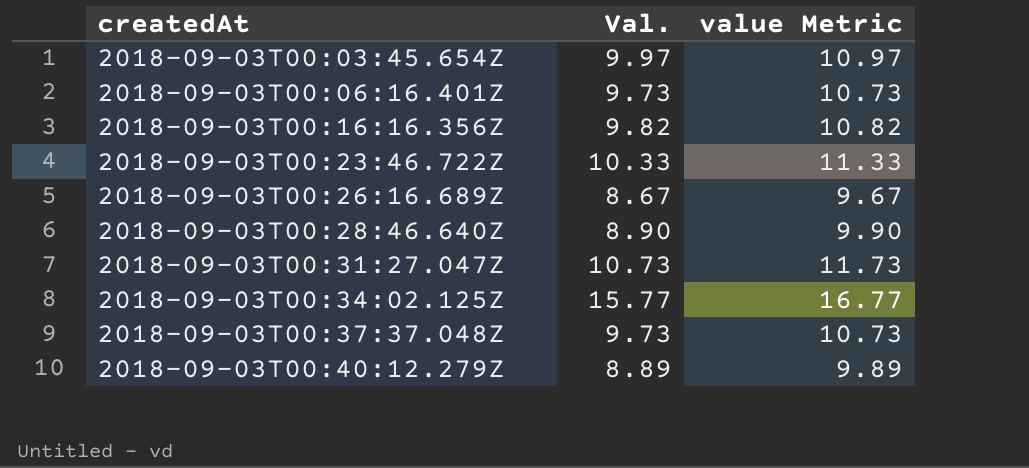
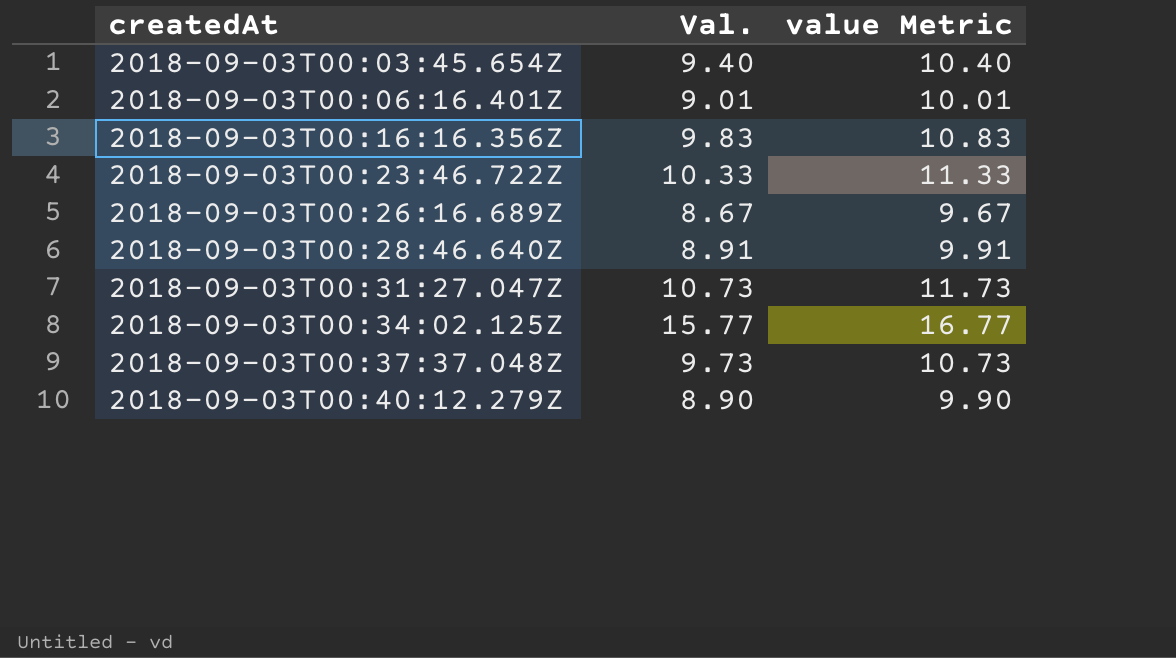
2018-09-03T00:03:45.654Z | Val.: 9.97 -> 9.40
2018-09-03T00:03:45.654Z | value Metric: 10.97 -> 10.40
2018-09-03T00:06:16.401Z | Val.: 9.73 -> 9.01
2018-09-03T00:06:16.401Z | value Metric: 10.73 -> 10.01
2018-09-03T00:16:16.356Z | Val.: 9.82 -> 9.83
2018-09-03T00:16:16.356Z | value Metric: 10.82 -> 10.83
2018-09-03T00:28:46.640Z | Val.: 8.90 -> 8.91
2018-09-03T00:28:46.640Z | value Metric: 9.90 -> 9.91
2018-09-03T00:40:12.279Z | Val.: 8.89 -> 8.90
2018-09-03T00:40:12.279Z | value Metric: 9.89 -> 9.90

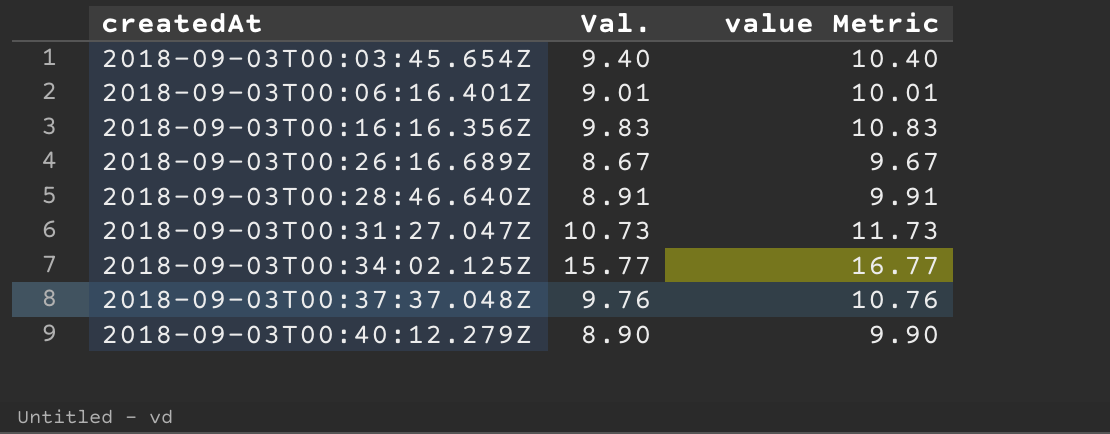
row 2018-09-03T00:23:46.722Z: 10.33 | 11.33 -> none
2018-09-03T00:37:37.048Z | Val.: 9.73 -> 9.76
2018-09-03T00:37:37.048Z | value Metric: 10.73 -> 10.76

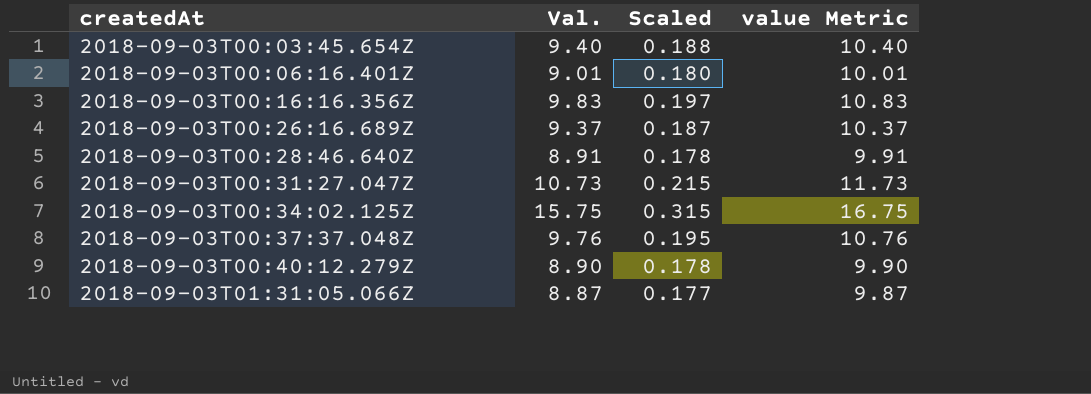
column Scaled | formula: none -> [Val.] * 0.02
2018-09-03T00:26:16.689Z | Val.: 8.67 -> 9.37
2018-09-03T00:26:16.689Z | value Metric: 9.67 -> 10.37
2018-09-03T00:34:02.125Z | Val.: 15.77 -> 15.75
2018-09-03T00:34:02.125Z | value Metric: 16.77 -> 16.75
row 2018-09-03T01:31:05.066Z: none -> 8.87 | 0.177 | 9.87

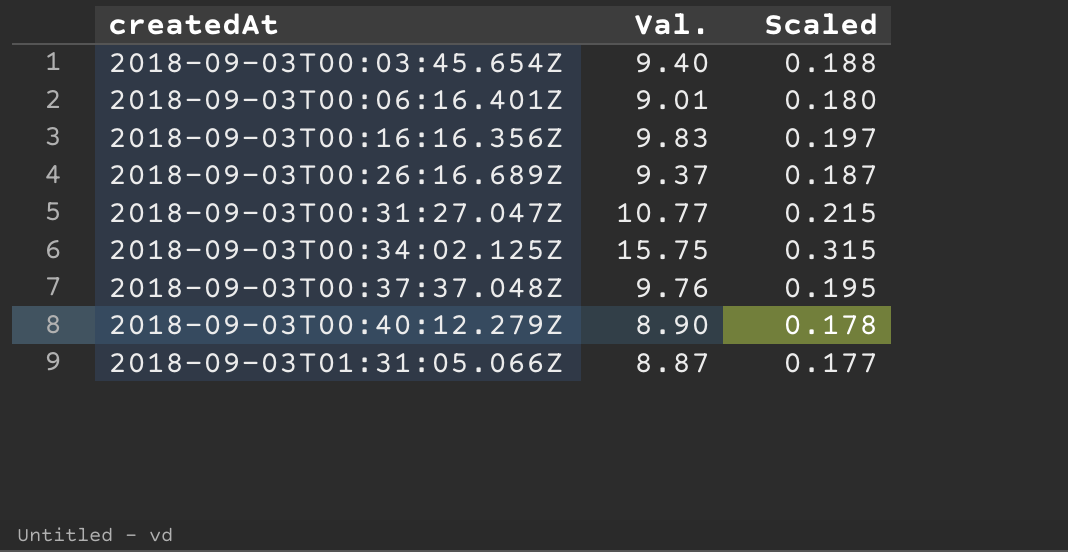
column value Metric | formula: [Val.] + 1 -> none
row 2018-09-03T00:28:46.640Z: 8.91 | 0.178 | 9.91 -> none
2018-09-03T00:31:27.047Z | Val.: 10.73 -> 10.77

